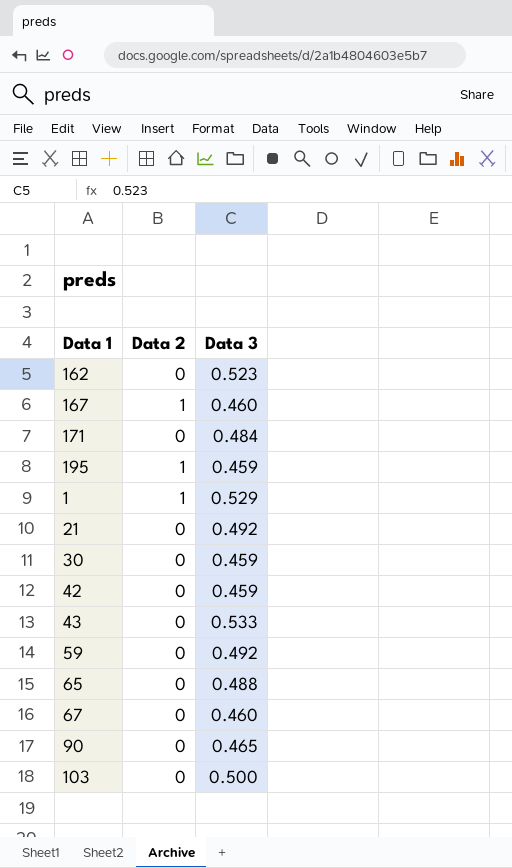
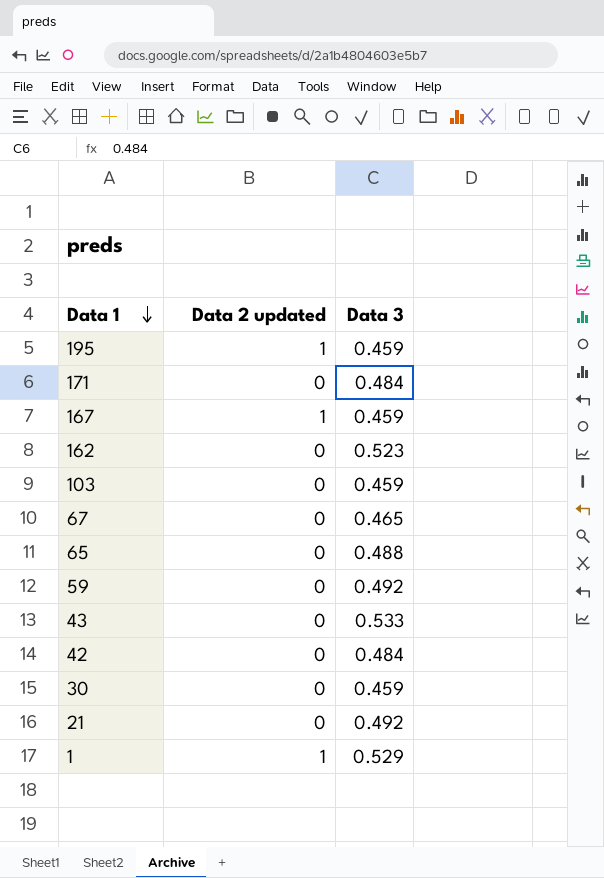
row order: none -> Data 1 descending
column name: Data 2 -> Data 2 updated
row 90: 0 | 0.465 -> none
167 | Data 3: 0.460 -> 0.459
103 | Data 3: 0.500 -> 0.459
67 | Data 3: 0.460 -> 0.465
42 | Data 3: 0.459 -> 0.484

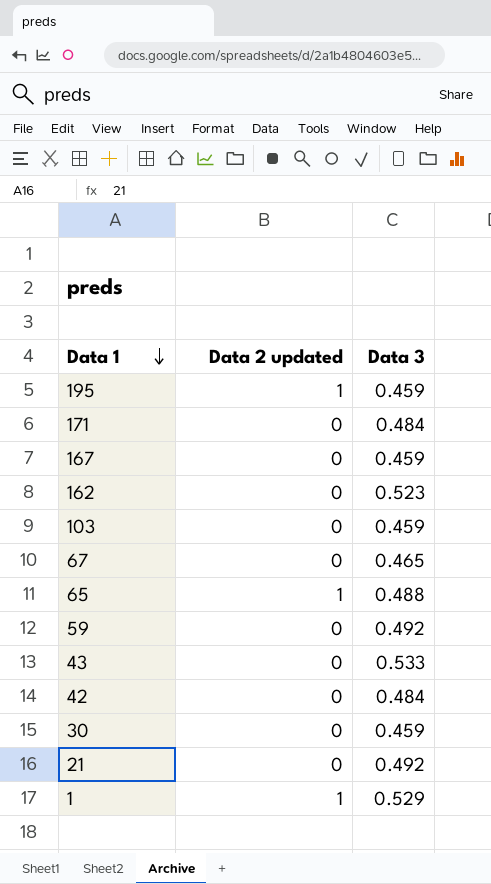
167 | Data 2 updated: 1 -> 0
65 | Data 2 updated: 0 -> 1

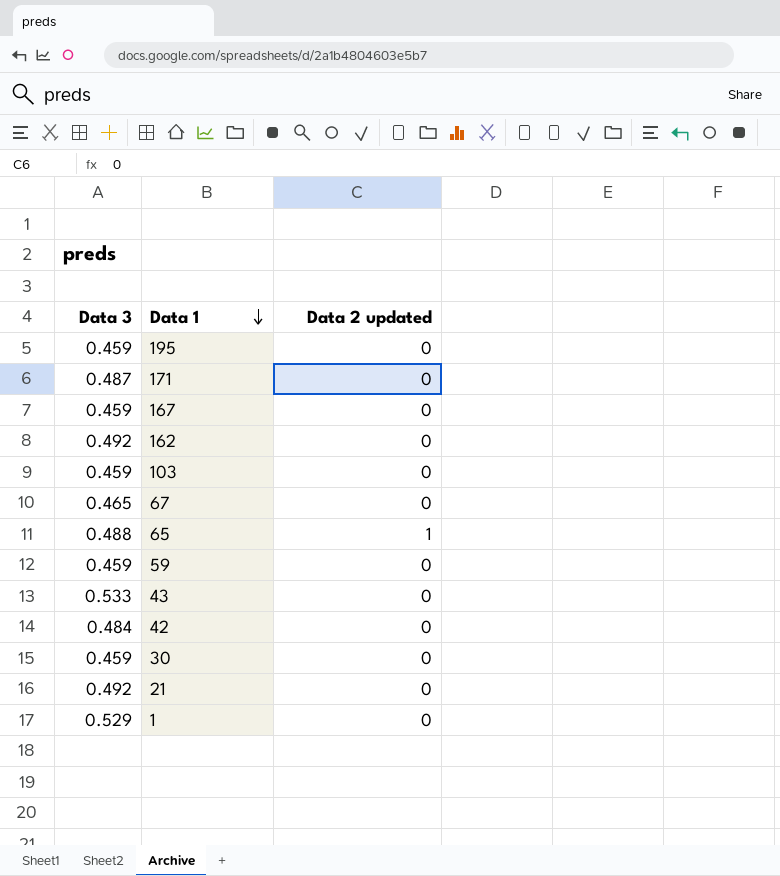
column Data 3 | position: 3 -> 1
195 | Data 2 updated: 1 -> 0
171 | Data 3: 0.484 -> 0.487
162 | Data 3: 0.523 -> 0.492
59 | Data 3: 0.492 -> 0.459
1 | Data 2 updated: 1 -> 0

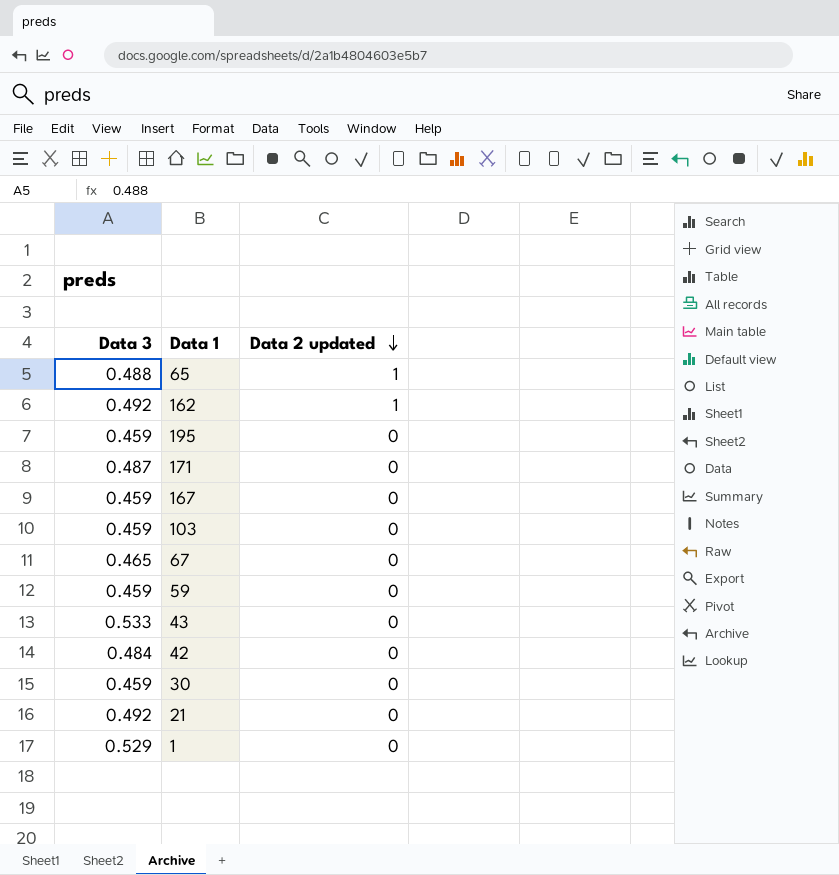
row order: Data 1 descending -> Data 2 updated descending
162 | Data 2 updated: 0 -> 1

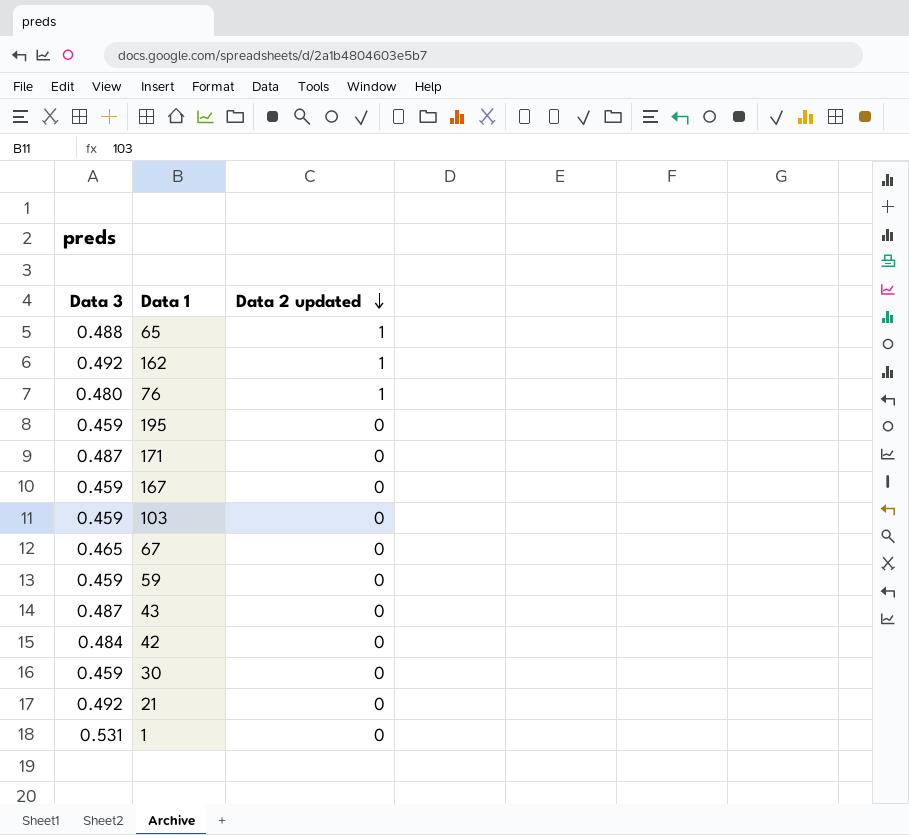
row 76: none -> 0.480 | 1
43 | Data 3: 0.533 -> 0.487
1 | Data 3: 0.529 -> 0.531

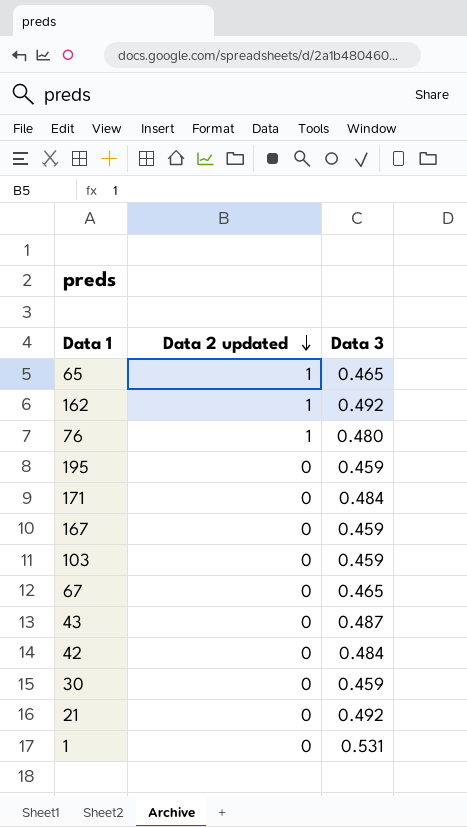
column Data 3 | position: 1 -> 3
row 59: 0.459 | 0 -> none
65 | Data 3: 0.488 -> 0.465
171 | Data 3: 0.487 -> 0.484

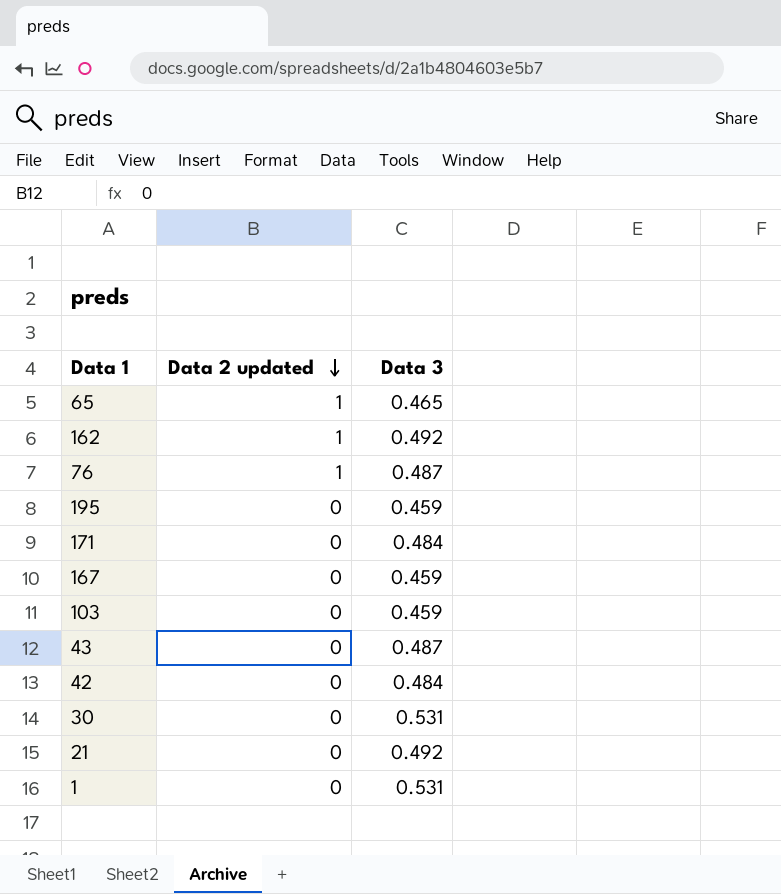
row 67: 0 | 0.465 -> none
76 | Data 3: 0.480 -> 0.487
30 | Data 3: 0.459 -> 0.531

